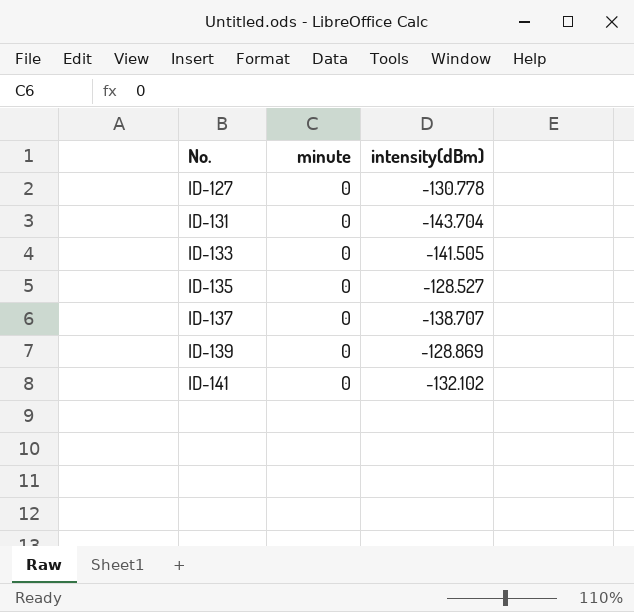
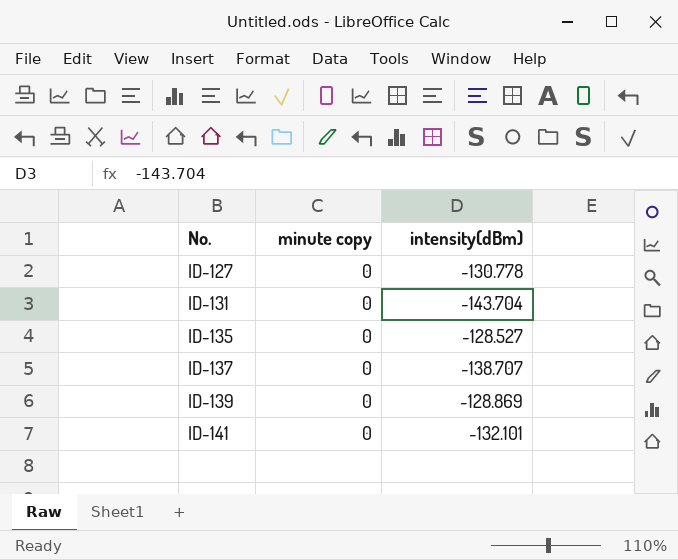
column name: minute -> minute copy
row ID-133: 0 | -141.505 -> none
ID-141 | intensity(dBm): -132.102 -> -132.101

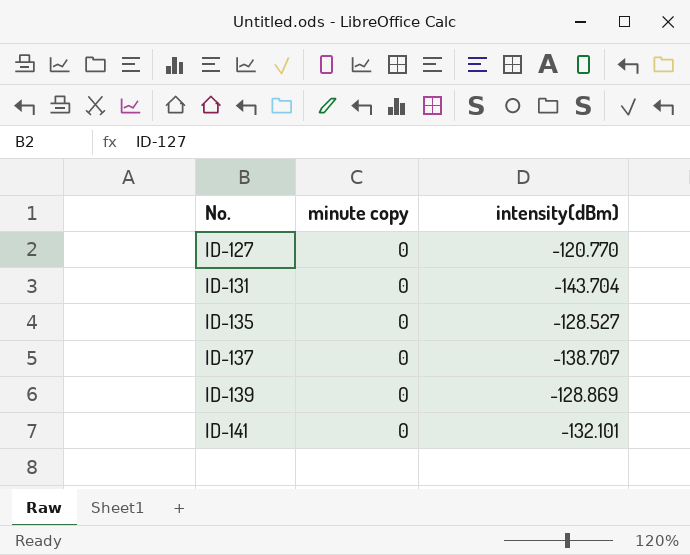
ID-127 | intensity(dBm): -130.778 -> -120.770

